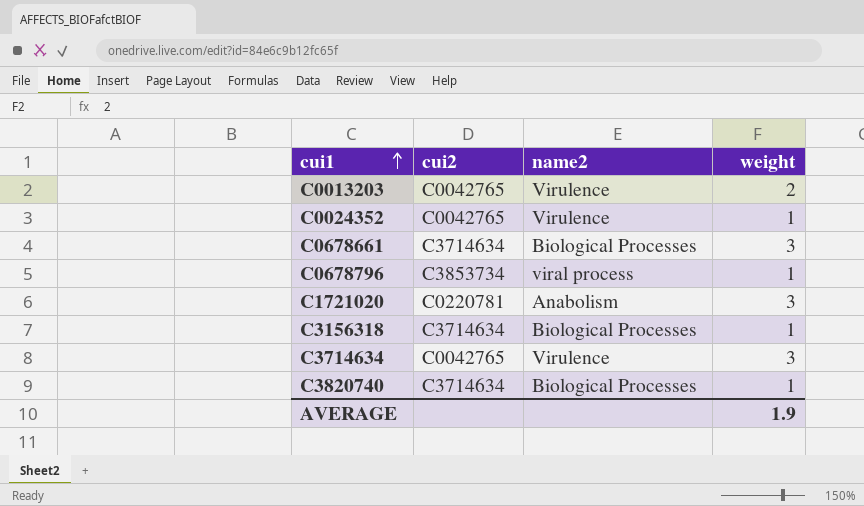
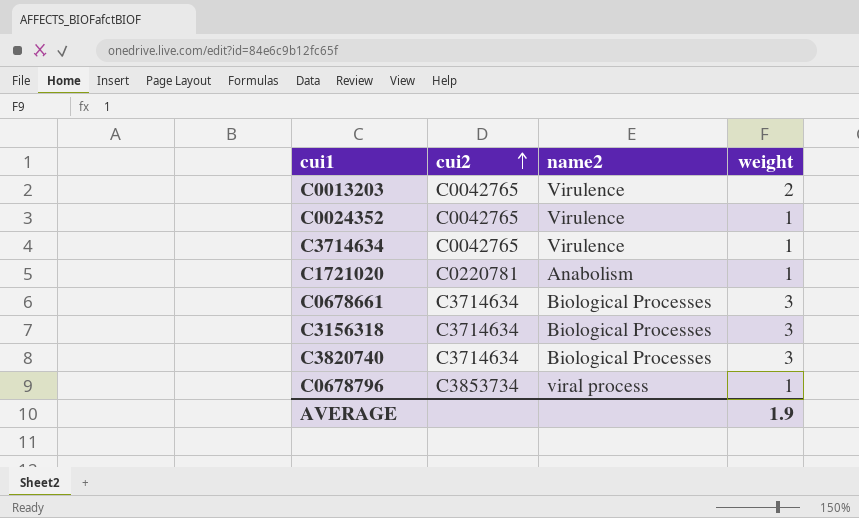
row order: cui1 ascending -> cui2 ascending
C3714634 | weight: 3 -> 1
C1721020 | weight: 3 -> 1
C3156318 | weight: 1 -> 3
C3820740 | weight: 1 -> 3

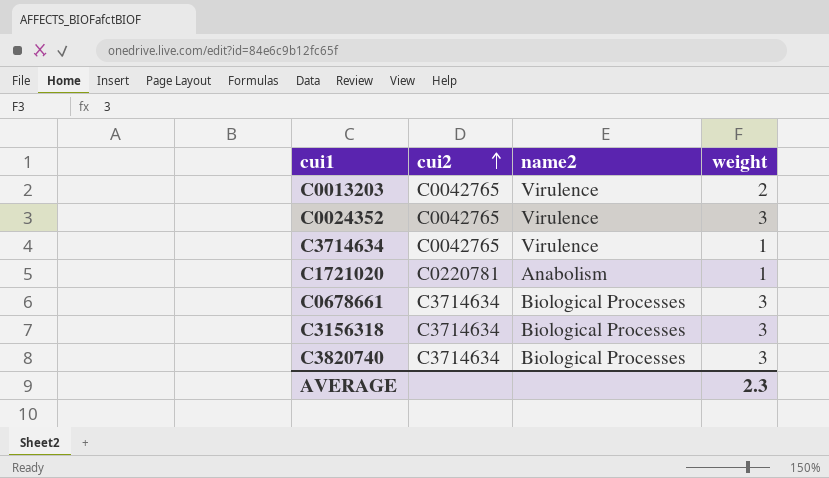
row C0678796: C3853734 | viral process | 1 -> none
C0024352 | weight: 1 -> 3
AVERAGE | weight: 1.9 -> 2.3

